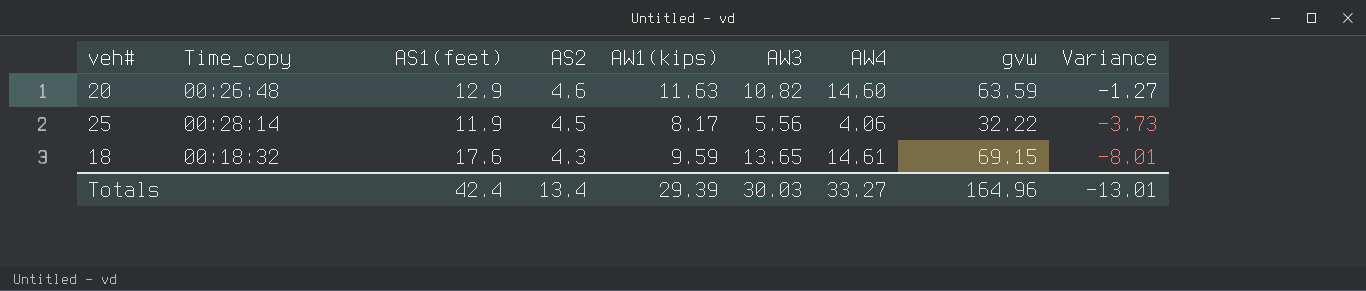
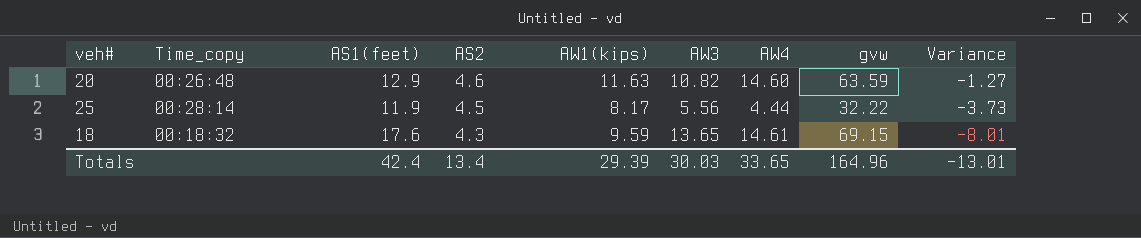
25 | AW4: 4.06 -> 4.44
Totals | AW4: 33.27 -> 33.65

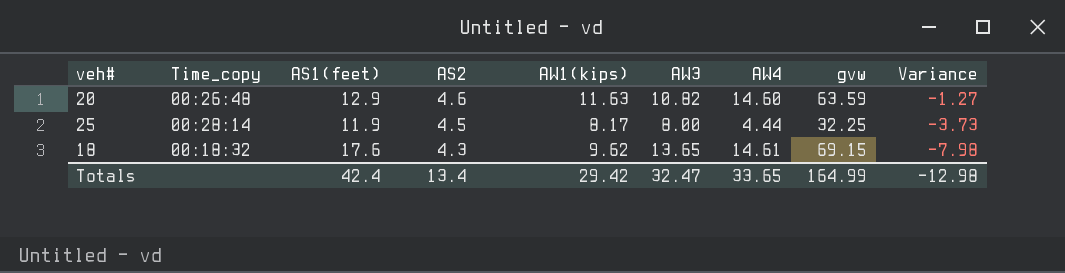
25 | AW3: 5.56 -> 8.00
25 | gvw: 32.22 -> 32.25
18 | AW1(kips): 9.59 -> 9.62
18 | Variance: -8.01 -> -7.98
Totals | AW1(kips): 29.39 -> 29.42
Totals | AW3: 30.03 -> 32.47
Totals | gvw: 164.96 -> 164.99
Totals | Variance: -13.01 -> -12.98

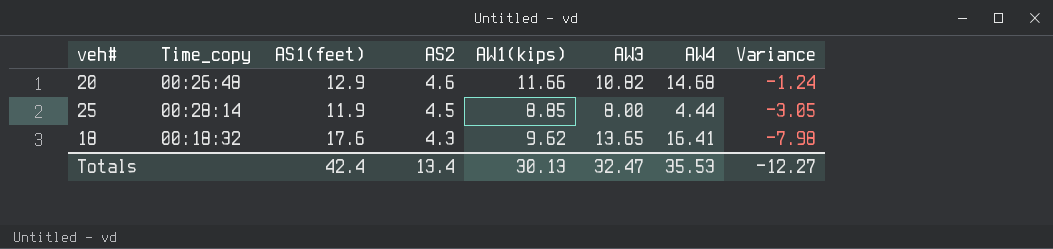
column gvw | position: 8 -> none
20 | AW1(kips): 11.63 -> 11.66
20 | AW4: 14.60 -> 14.68
20 | Variance: -1.27 -> -1.24
25 | AW1(kips): 8.17 -> 8.85
25 | Variance: -3.73 -> -3.05
18 | AW4: 14.61 -> 16.41
Totals | AW1(kips): 29.42 -> 30.13
Totals | AW4: 33.65 -> 35.53
Totals | Variance: -12.98 -> -12.27

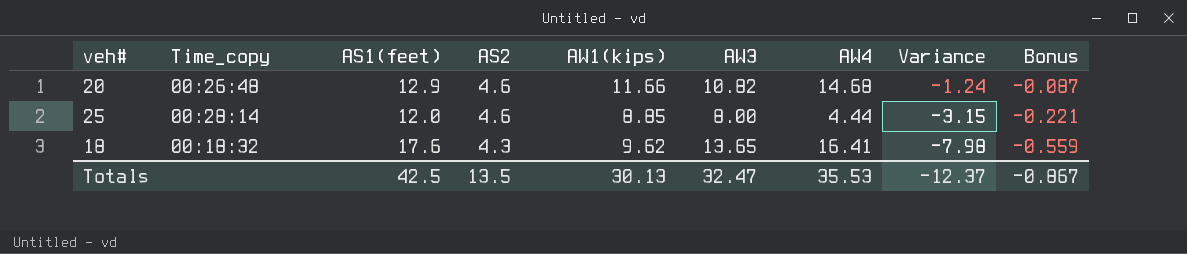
column Bonus | formula: none -> [Variance] * 0.07
25 | AS1(feet): 11.9 -> 12.0
25 | AS2: 4.5 -> 4.6
25 | Variance: -3.05 -> -3.15
Totals | AS1(feet): 42.4 -> 42.5
Totals | AS2: 13.4 -> 13.5
Totals | Variance: -12.27 -> -12.37

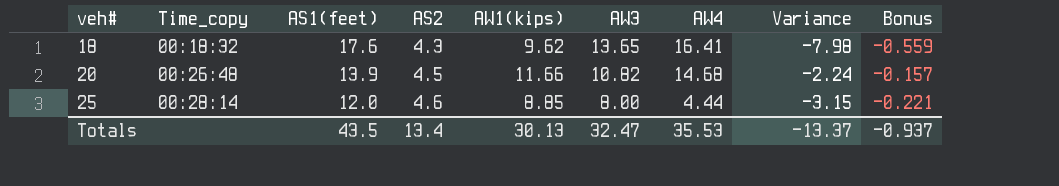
row order: AS2 descending -> veh# ascending
20 | AS1(feet): 12.9 -> 13.9
20 | AS2: 4.6 -> 4.5
20 | Variance: -1.24 -> -2.24
20 | Bonus: -0.087 -> -0.157
Totals | AS1(feet): 42.5 -> 43.5
Totals | AS2: 13.5 -> 13.4
Totals | Variance: -12.37 -> -13.37
Totals | Bonus: -0.867 -> -0.937

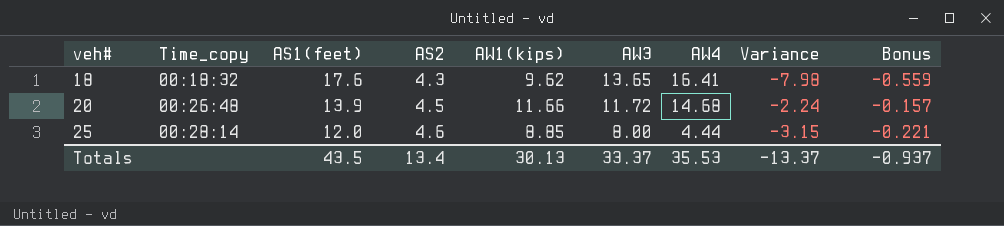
20 | AW3: 10.82 -> 11.72
Totals | AW3: 32.47 -> 33.37

